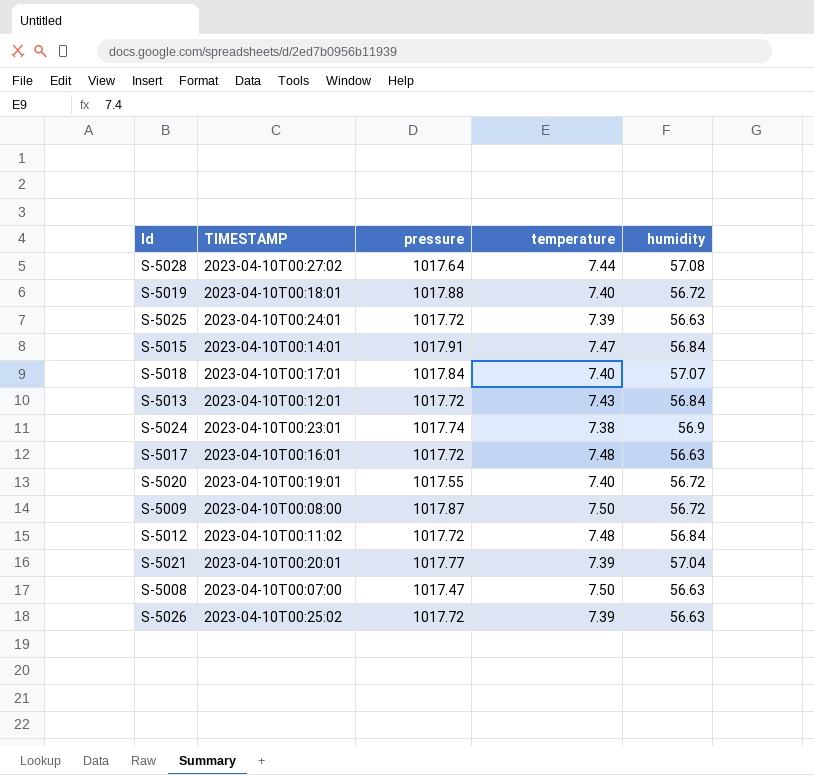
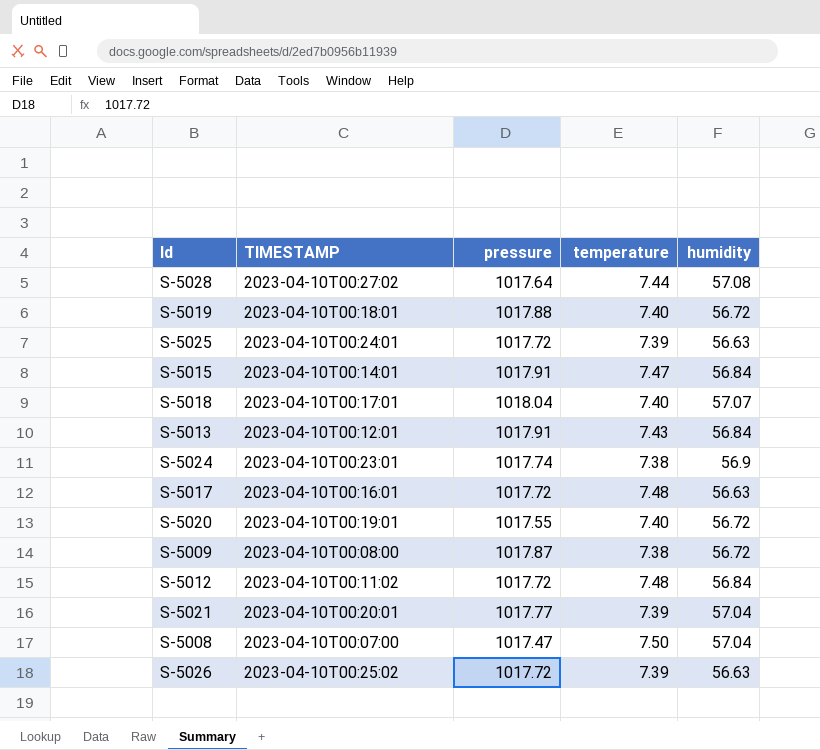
S-5018 | pressure: 1017.84 -> 1018.04
S-5013 | pressure: 1017.72 -> 1017.91
S-5009 | temperature: 7.50 -> 7.38
S-5008 | humidity: 56.63 -> 57.04

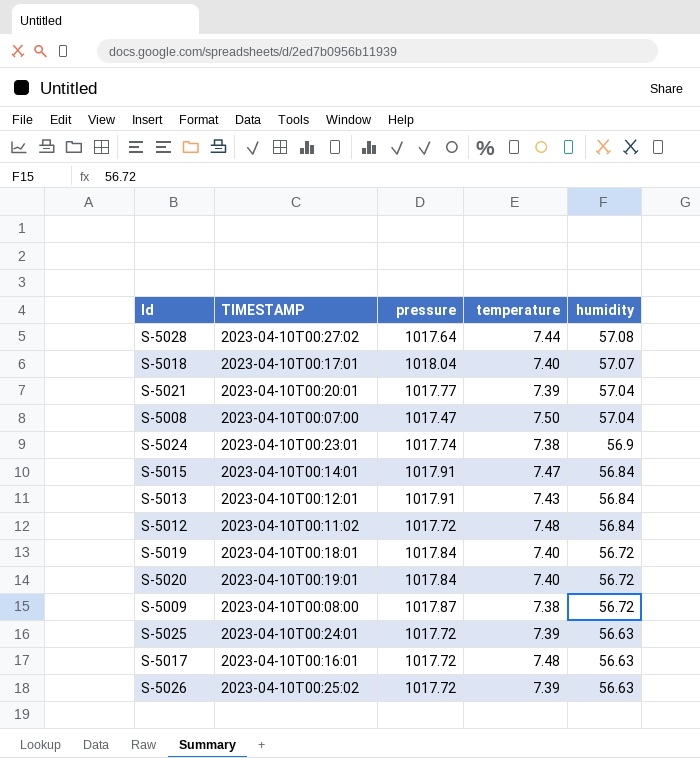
row order: none -> humidity descending
S-5019 | pressure: 1017.88 -> 1017.84
S-5020 | pressure: 1017.55 -> 1017.84

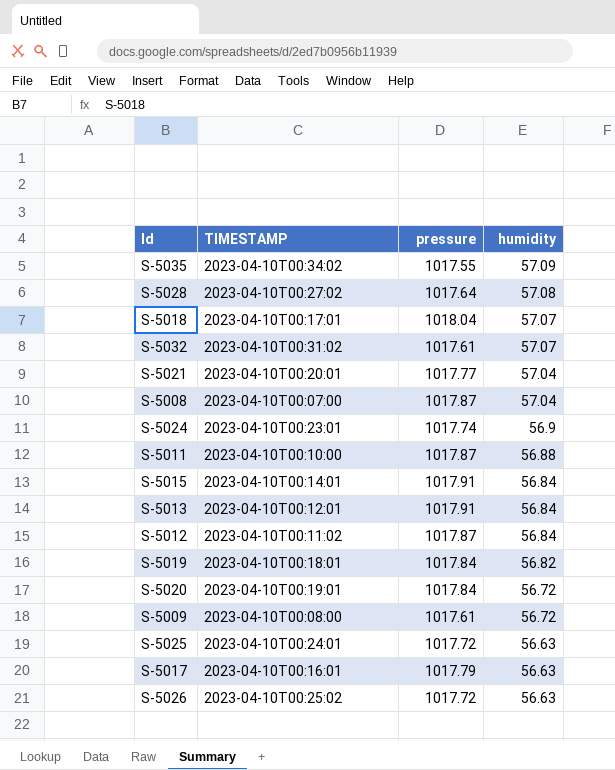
column temperature | position: 4 -> none
row S-5035: none -> 2023-04-10T00:34:02 | 1017.55 | 57.09
row S-5032: none -> 2023-04-10T00:31:02 | 1017.61 | 57.07
S-5008 | pressure: 1017.47 -> 1017.87
row S-5011: none -> 2023-04-10T00:10:00 | 1017.87 | 56.88
S-5012 | pressure: 1017.72 -> 1017.87
S-5019 | humidity: 56.72 -> 56.82
S-5009 | pressure: 1017.87 -> 1017.61
S-5017 | pressure: 1017.72 -> 1017.79

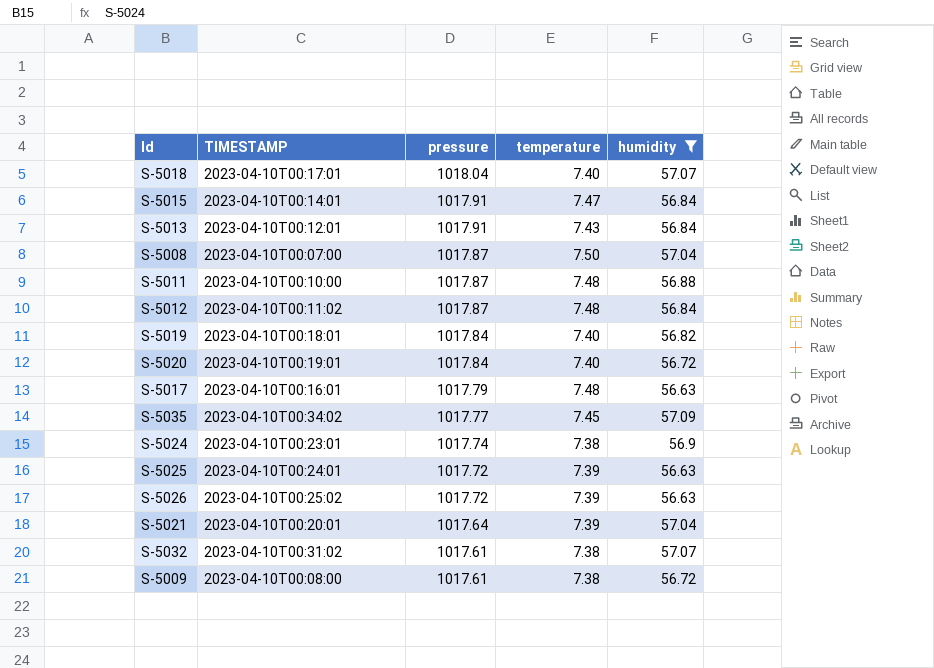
filter: none -> humidity != 57.08
row order: humidity descending -> pressure descending
column temperature | position: none -> 4
S-5035 | pressure: 1017.55 -> 1017.77
S-5021 | pressure: 1017.77 -> 1017.64

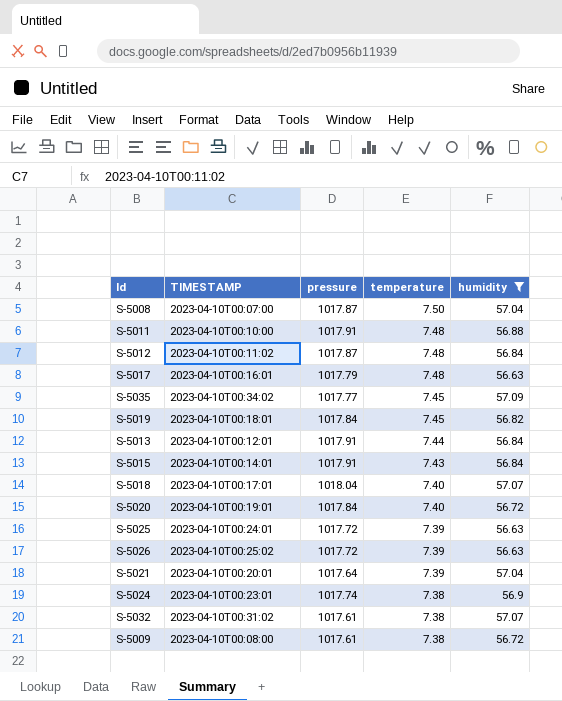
row order: pressure descending -> temperature descending
S-5011 | pressure: 1017.87 -> 1017.91
S-5019 | temperature: 7.40 -> 7.45
S-5013 | temperature: 7.43 -> 7.44
S-5015 | temperature: 7.47 -> 7.43

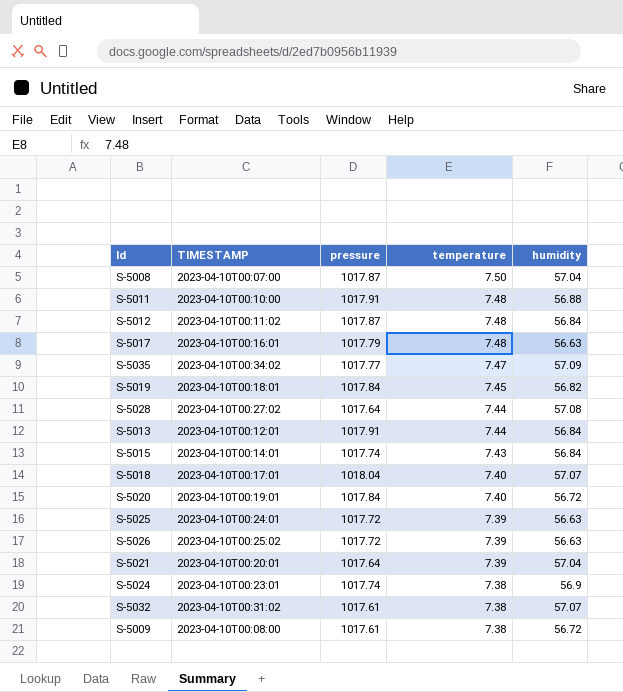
filter: humidity != 57.08 -> none
S-5035 | temperature: 7.45 -> 7.47
S-5015 | pressure: 1017.91 -> 1017.74

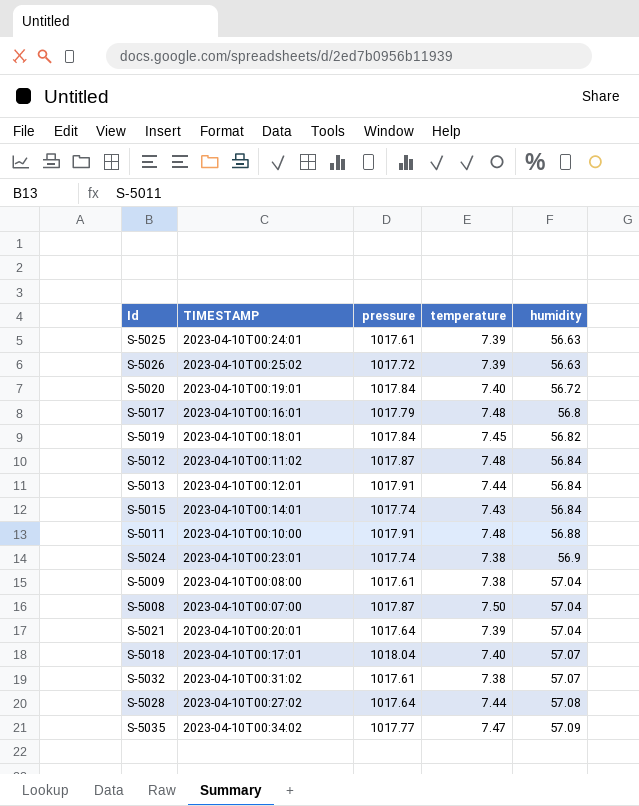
row order: temperature descending -> humidity ascending
S-5025 | pressure: 1017.72 -> 1017.61
S-5017 | humidity: 56.63 -> 56.8
S-5009 | humidity: 56.72 -> 57.04

